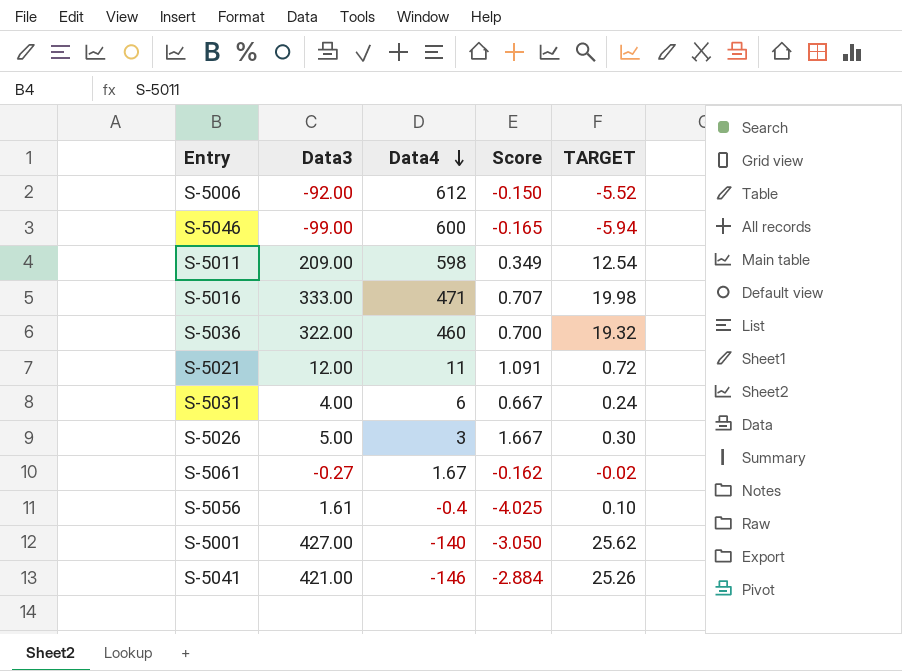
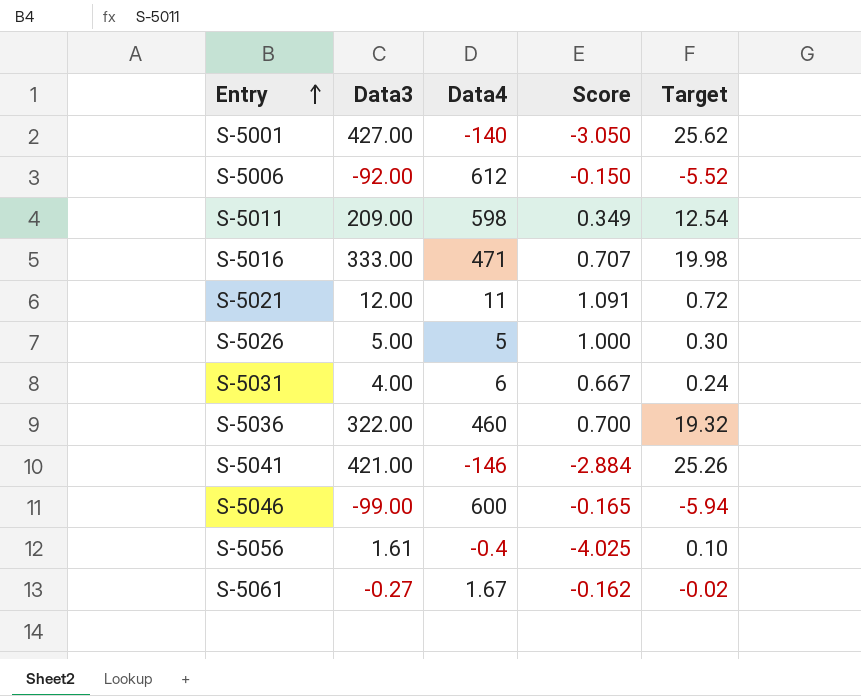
row order: Data4 descending -> Entry ascending
column name: TARGET -> Target
S-5026 | Data4: 3 -> 5
S-5026 | Score: 1.667 -> 1.000

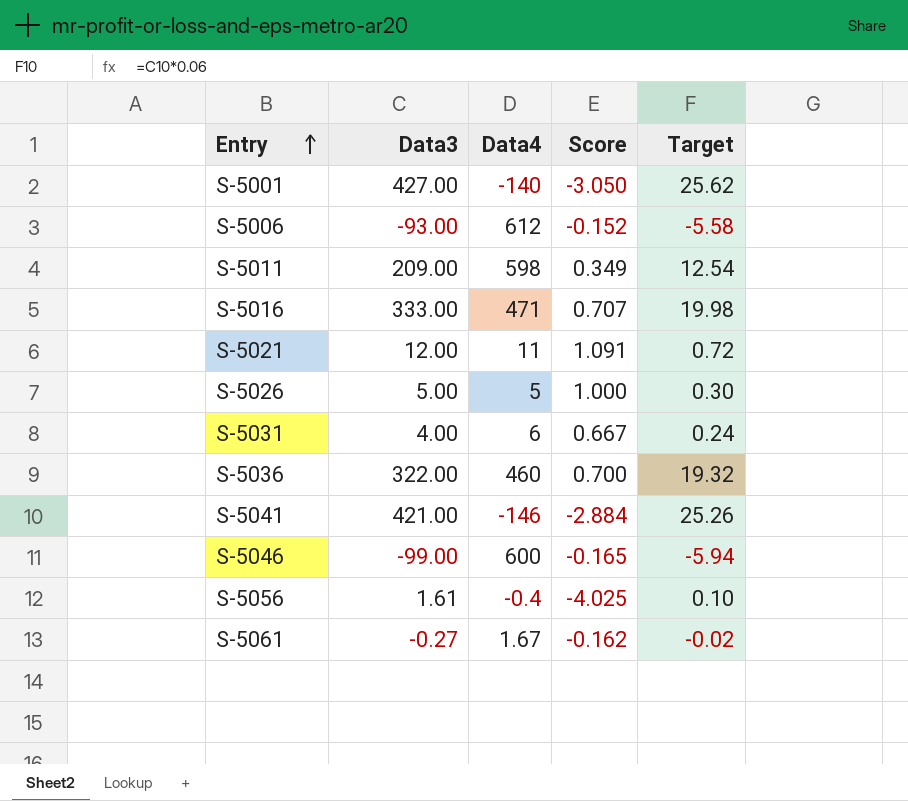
S-5006 | Data3: -92.00 -> -93.00
S-5006 | Score: -0.150 -> -0.152
S-5006 | Target: -5.52 -> -5.58

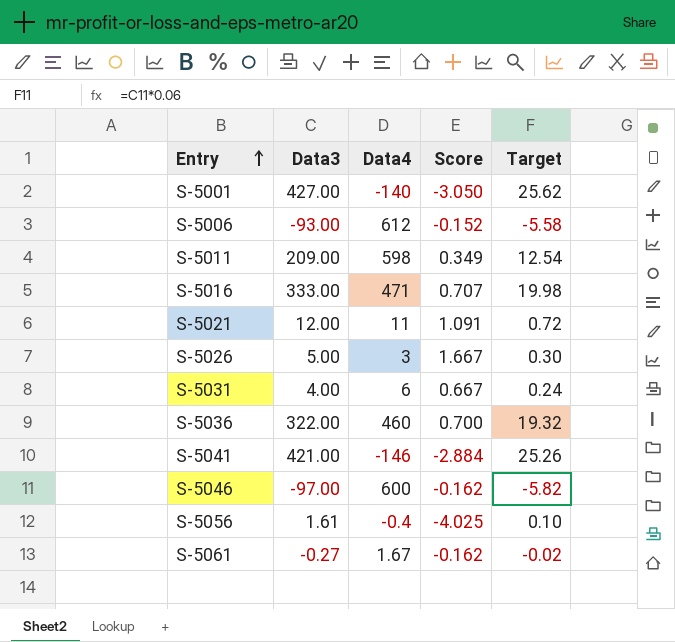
S-5026 | Data4: 5 -> 3
S-5026 | Score: 1.000 -> 1.667
S-5046 | Data3: -99.00 -> -97.00
S-5046 | Score: -0.165 -> -0.162
S-5046 | Target: -5.94 -> -5.82

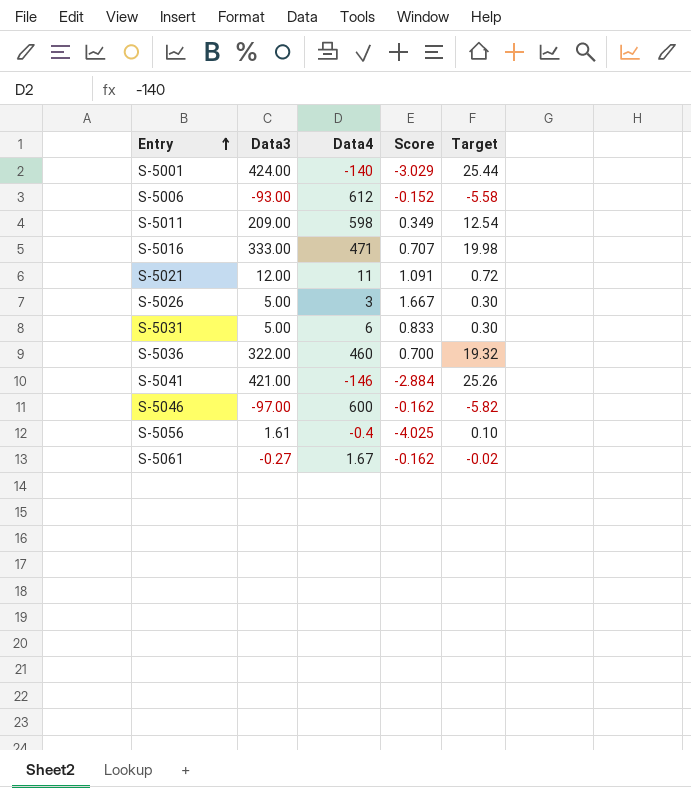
S-5001 | Data3: 427.00 -> 424.00
S-5001 | Score: -3.050 -> -3.029
S-5001 | Target: 25.62 -> 25.44
S-5031 | Data3: 4.00 -> 5.00
S-5031 | Score: 0.667 -> 0.833
S-5031 | Target: 0.24 -> 0.30

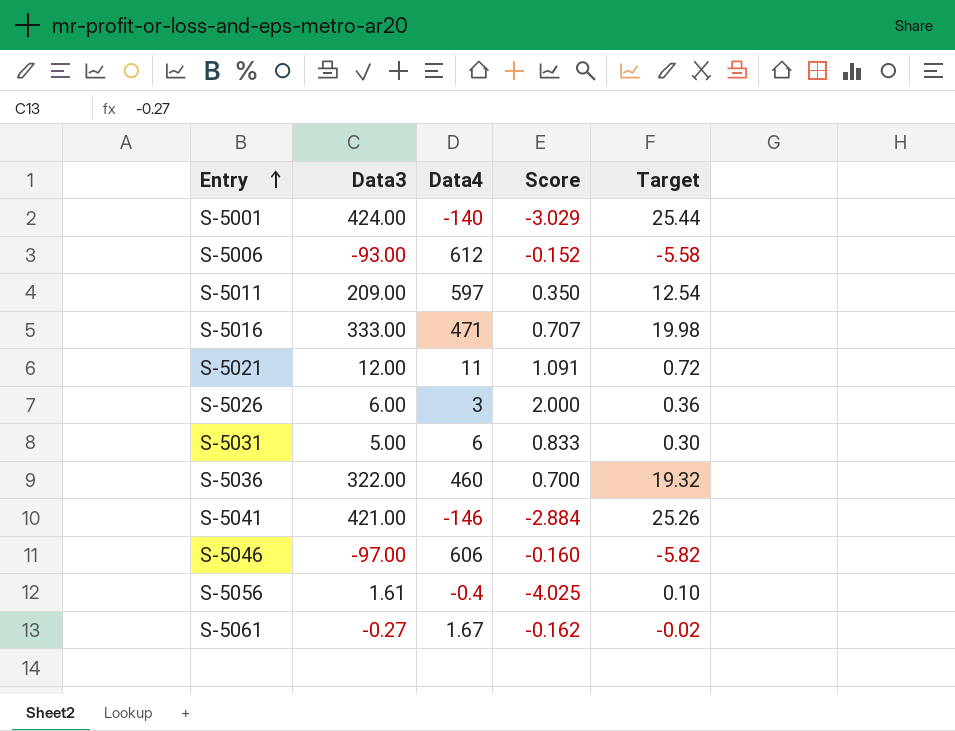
S-5011 | Data4: 598 -> 597
S-5011 | Score: 0.349 -> 0.350
S-5026 | Data3: 5.00 -> 6.00
S-5026 | Score: 1.667 -> 2.000
S-5026 | Target: 0.30 -> 0.36
S-5046 | Data4: 600 -> 606
S-5046 | Score: -0.162 -> -0.160

